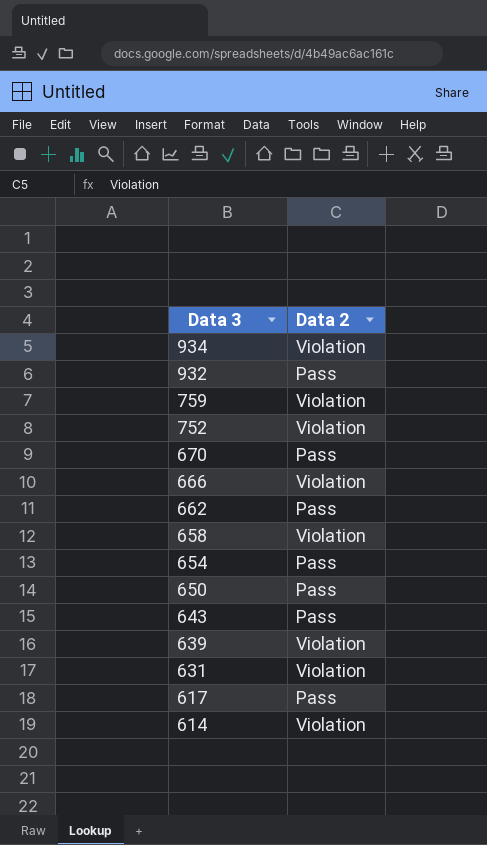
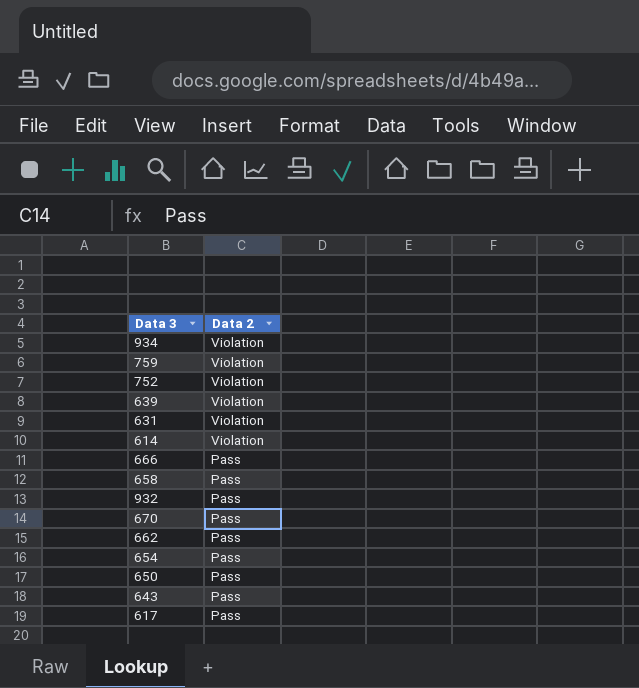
row order: Data 3 descending -> Data 2 descending
666 | Data 2: Violation -> Pass
658 | Data 2: Violation -> Pass

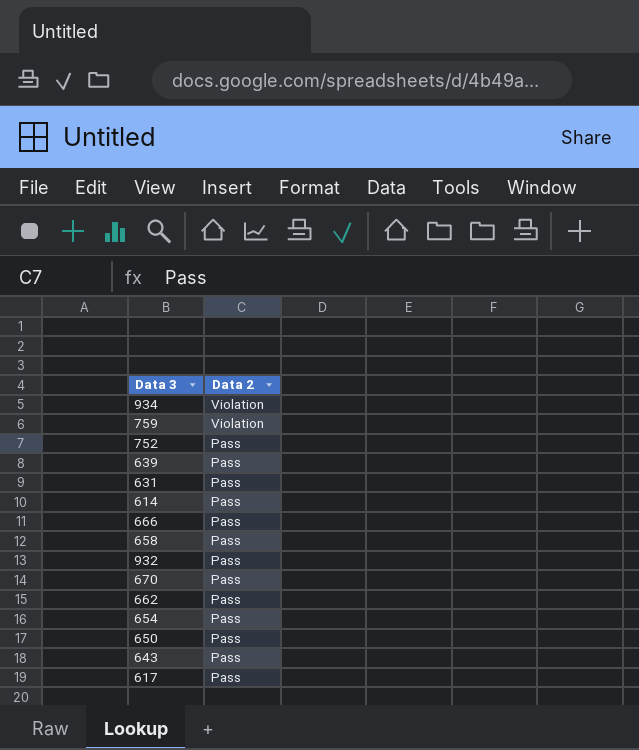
752 | Data 2: Violation -> Pass
639 | Data 2: Violation -> Pass
631 | Data 2: Violation -> Pass
614 | Data 2: Violation -> Pass

